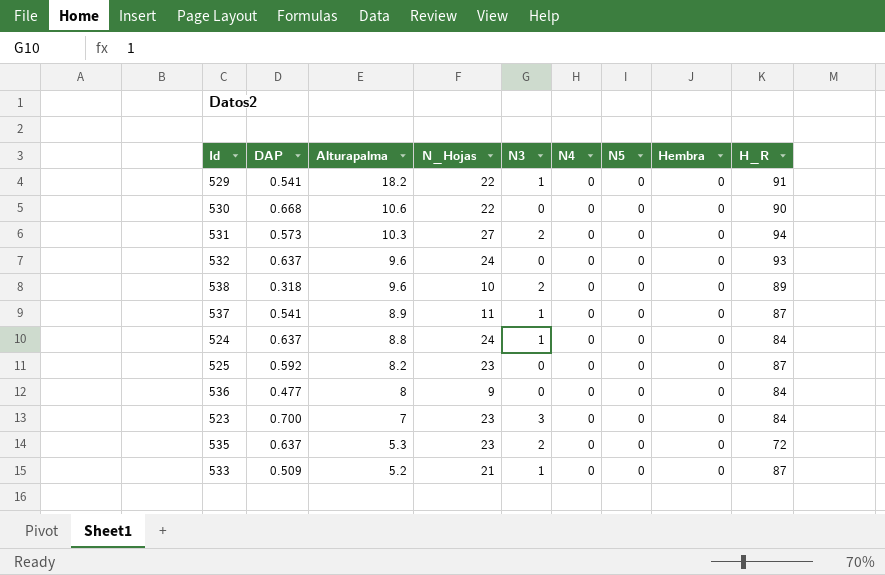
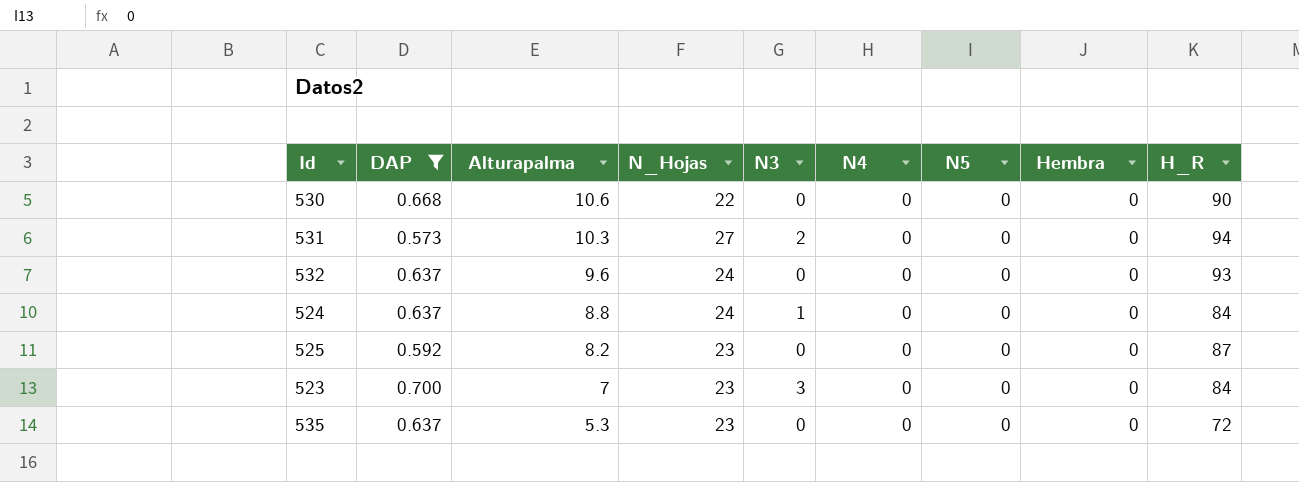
filter: none -> DAP >= 0.573
535 | N3: 2 -> 0

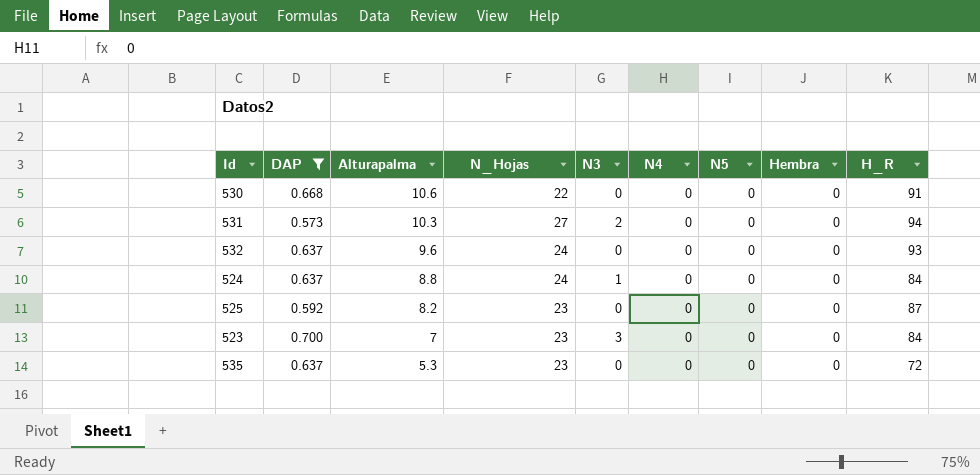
530 | H_R: 90 -> 91

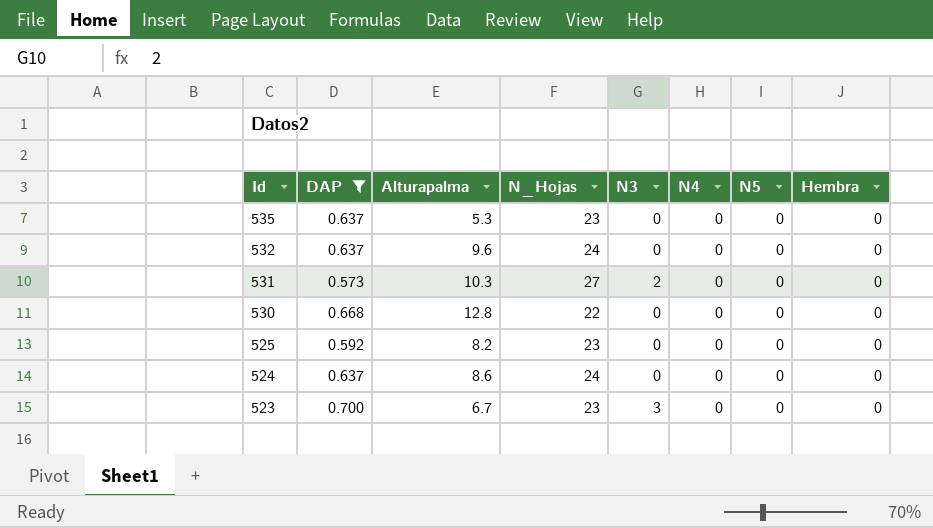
row order: Alturapalma descending -> Id descending
column H_R | position: 9 -> none
530 | Alturapalma: 10.6 -> 12.8
524 | Alturapalma: 8.8 -> 8.6
524 | N3: 1 -> 0
523 | Alturapalma: 7 -> 6.7

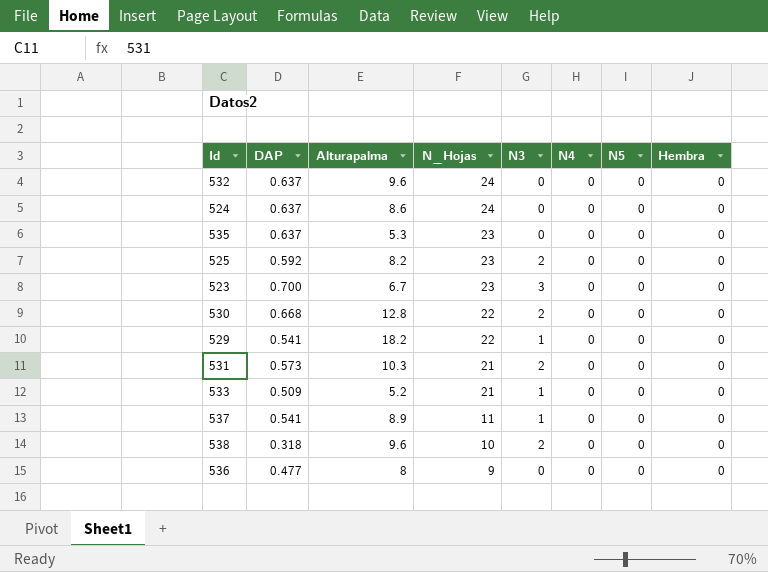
filter: DAP >= 0.573 -> none
row order: Id descending -> N_Hojas descending
525 | N3: 0 -> 2
530 | N3: 0 -> 2
531 | N_Hojas: 27 -> 21

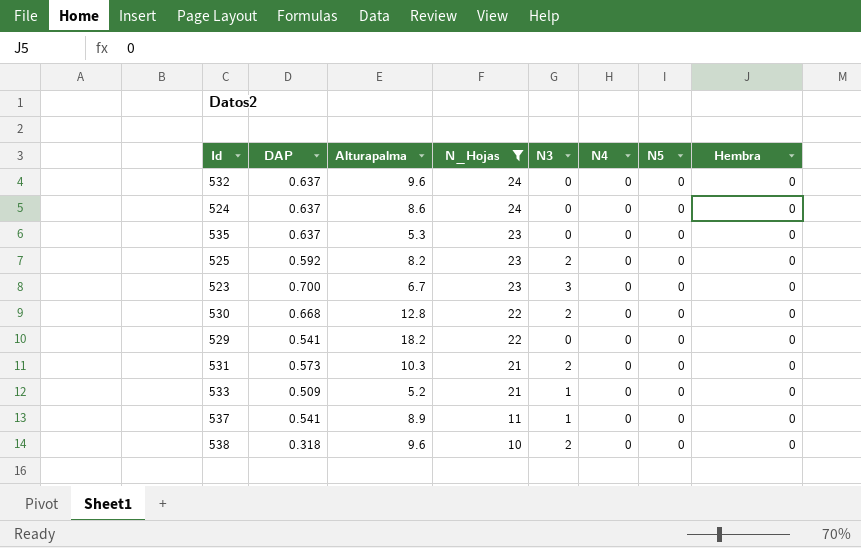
filter: none -> N_Hojas != 9
529 | N3: 1 -> 0

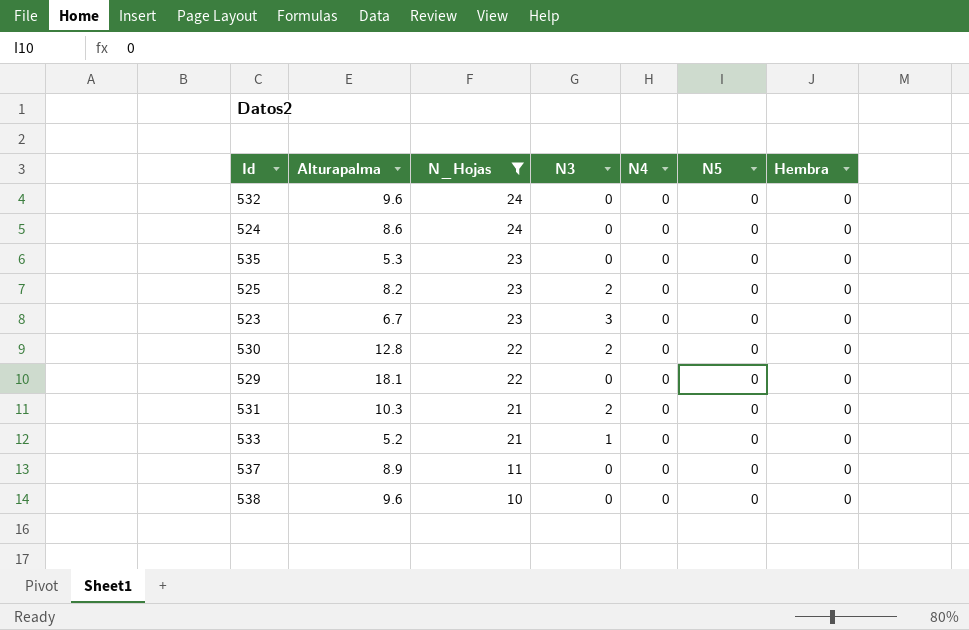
column DAP | position: 2 -> none
529 | Alturapalma: 18.2 -> 18.1
537 | N3: 1 -> 0
538 | N3: 2 -> 0

